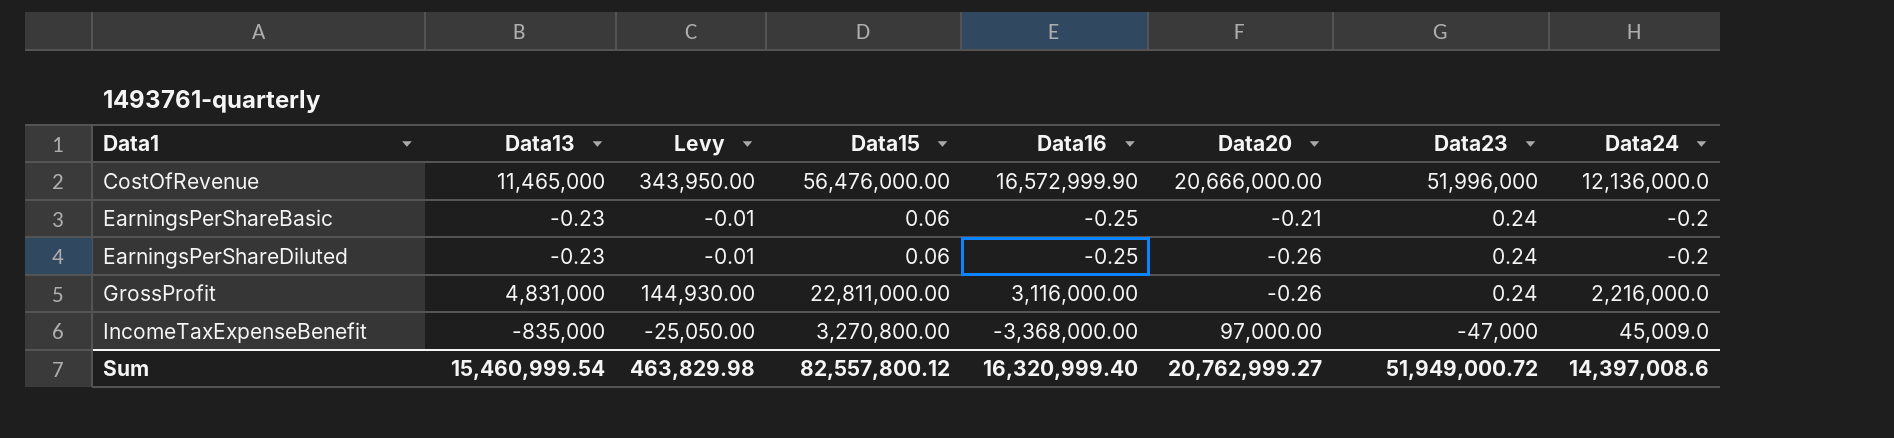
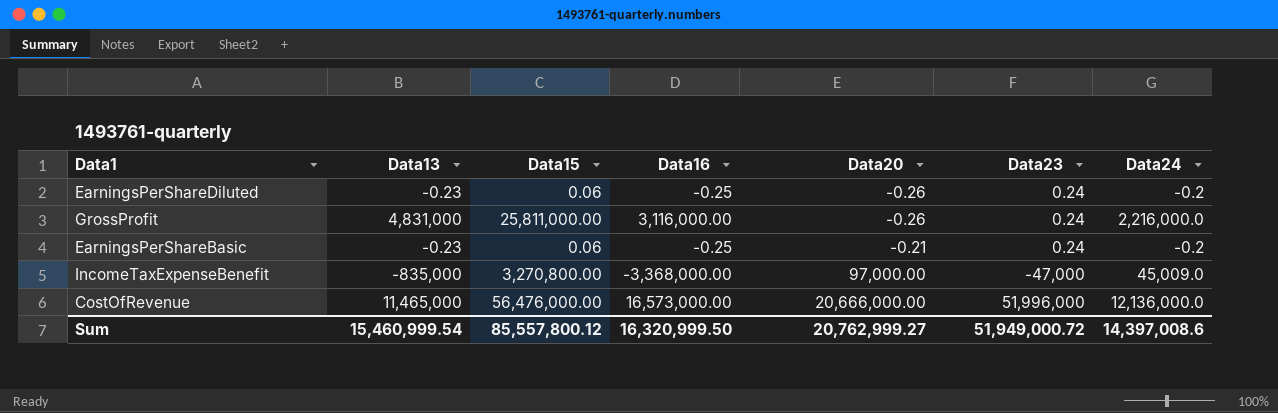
row order: Data1 ascending -> Data20 ascending
column Levy | formula: [Data13] * 0.03 -> none
GrossProfit | Data15: 22,811,000.00 -> 25,811,000.00
CostOfRevenue | Data16: 16,572,999.90 -> 16,573,000.00
Sum | Data15: 82,557,800.12 -> 85,557,800.12
Sum | Data16: 16,320,999.40 -> 16,320,999.50

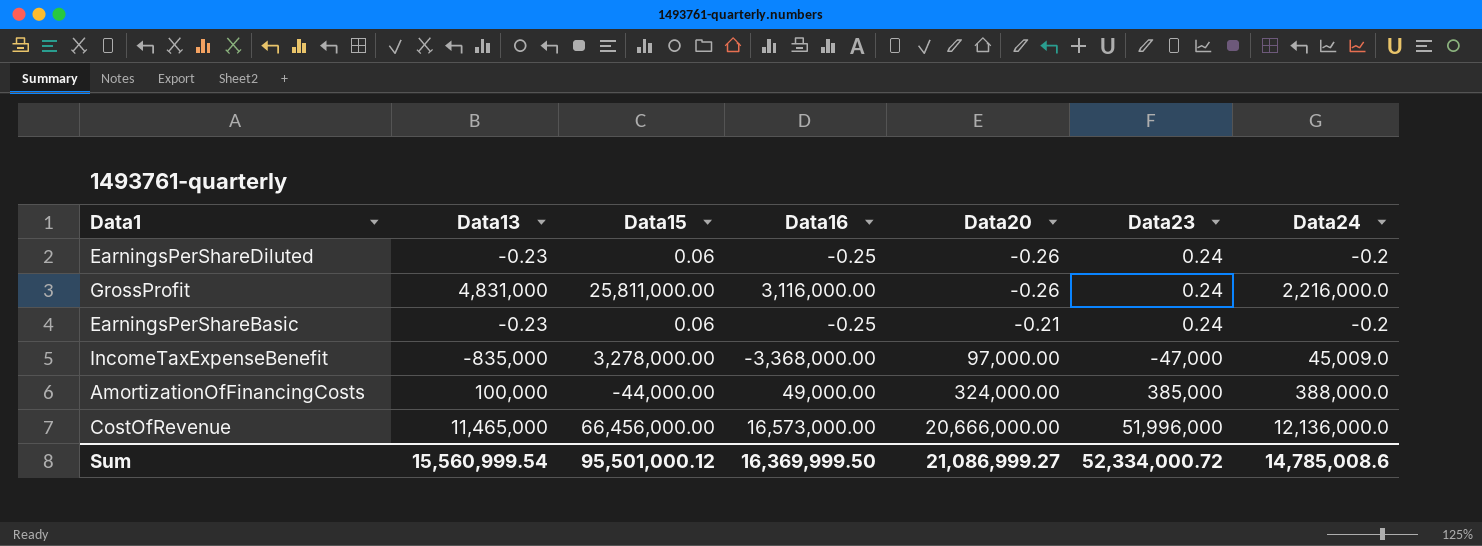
IncomeTaxExpenseBenefit | Data15: 3,270,800.00 -> 3,278,000.00
row AmortizationOfFinancingCosts: none -> 100,000 | -44,000.00 | 49,000.00 | 324,000.00 | 385,000 | 388,000.0
CostOfRevenue | Data15: 56,476,000.00 -> 66,456,000.00
Sum | Data13: 15,460,999.54 -> 15,560,999.54
Sum | Data15: 85,557,800.12 -> 95,501,000.12
Sum | Data16: 16,320,999.50 -> 16,369,999.50
Sum | Data20: 20,762,999.27 -> 21,086,999.27
Sum | Data23: 51,949,000.72 -> 52,334,000.72
Sum | Data24: 14,397,008.6 -> 14,785,008.6

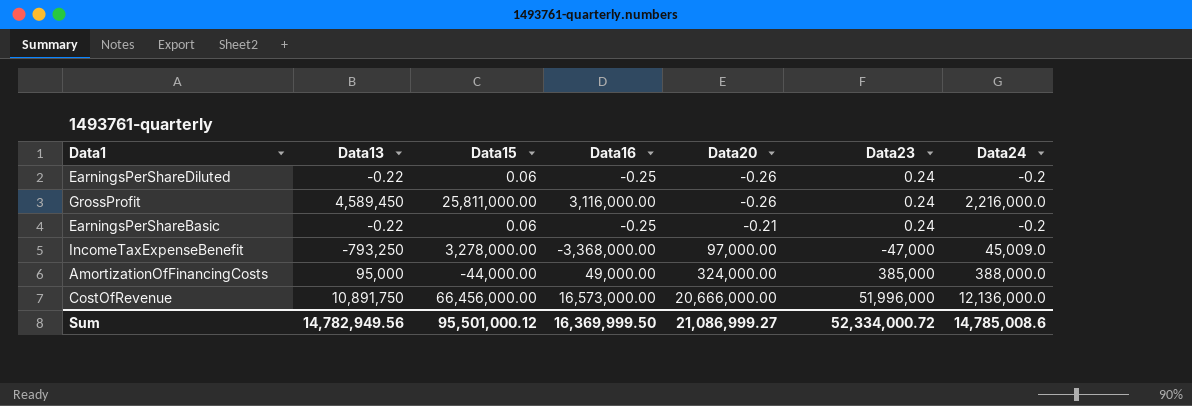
EarningsPerShareDiluted | Data13: -0.23 -> -0.22
GrossProfit | Data13: 4,831,000 -> 4,589,450
EarningsPerShareBasic | Data13: -0.23 -> -0.22
IncomeTaxExpenseBenefit | Data13: -835,000 -> -793,250
AmortizationOfFinancingCosts | Data13: 100,000 -> 95,000
CostOfRevenue | Data13: 11,465,000 -> 10,891,750
Sum | Data13: 15,560,999.54 -> 14,782,949.56

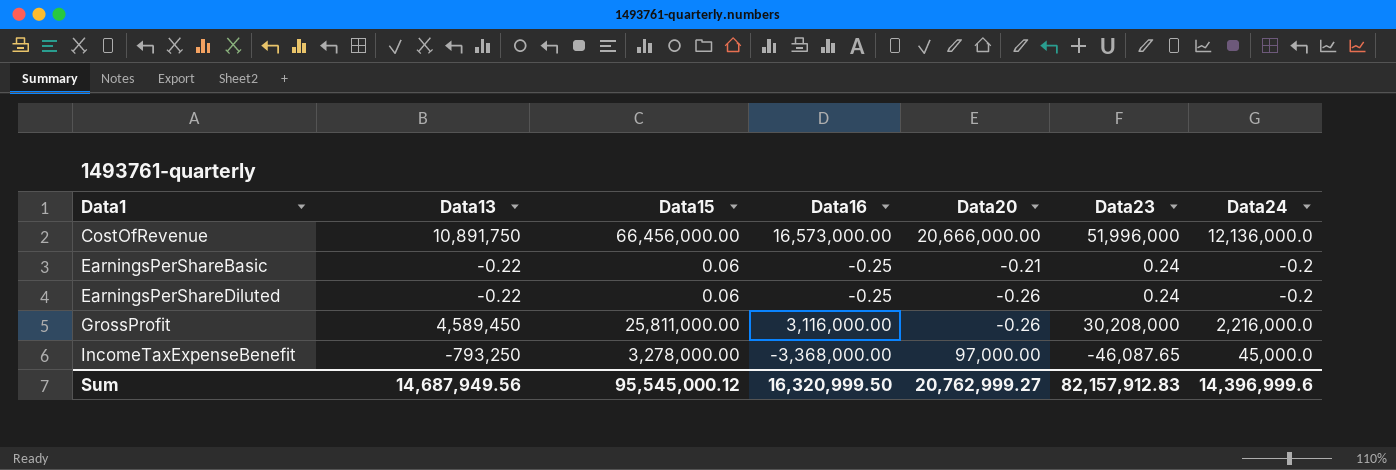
row order: Data20 ascending -> Data1 ascending
row AmortizationOfFinancingCosts: 95,000 | -44,000.00 | 49,000.00 | 324,000.00 | 385,000 | 388,000.0 -> none
GrossProfit | Data23: 0.24 -> 30,208,000
IncomeTaxExpenseBenefit | Data23: -47,000 -> -46,087.65
IncomeTaxExpenseBenefit | Data24: 45,009.0 -> 45,000.0
Sum | Data13: 14,782,949.56 -> 14,687,949.56
Sum | Data15: 95,501,000.12 -> 95,545,000.12
Sum | Data16: 16,369,999.50 -> 16,320,999.50
Sum | Data20: 21,086,999.27 -> 20,762,999.27
Sum | Data23: 52,334,000.72 -> 82,157,912.83
Sum | Data24: 14,785,008.6 -> 14,396,999.6

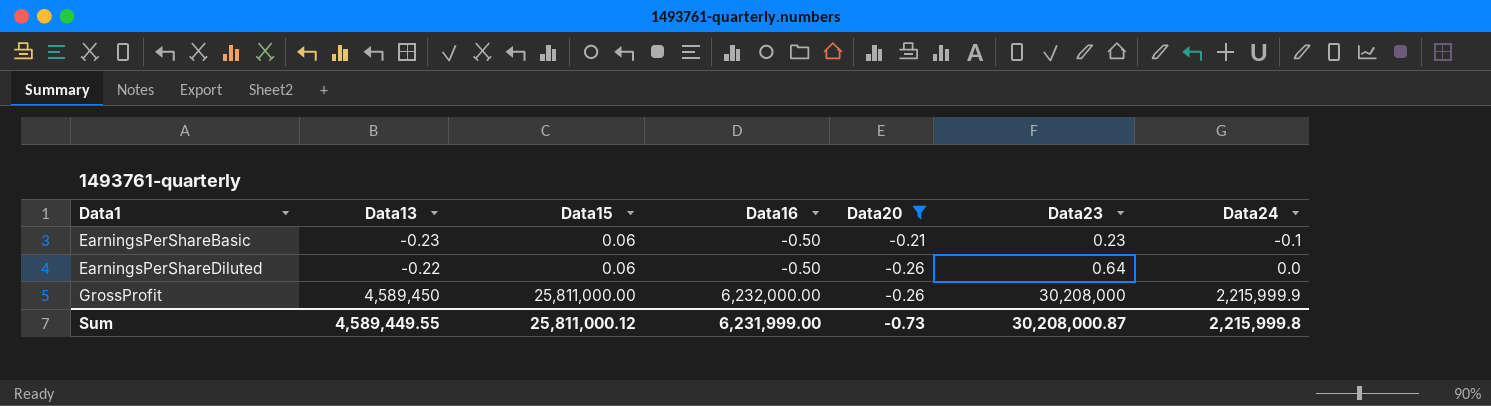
filter: none -> Data20 <= -0.21
EarningsPerShareBasic | Data13: -0.22 -> -0.23
EarningsPerShareBasic | Data16: -0.25 -> -0.50
EarningsPerShareBasic | Data23: 0.24 -> 0.23
EarningsPerShareBasic | Data24: -0.2 -> -0.1
EarningsPerShareDiluted | Data16: -0.25 -> -0.50
EarningsPerShareDiluted | Data23: 0.24 -> 0.64
EarningsPerShareDiluted | Data24: -0.2 -> 0.0
GrossProfit | Data16: 3,116,000.00 -> 6,232,000.00
GrossProfit | Data24: 2,216,000.0 -> 2,215,999.9
Sum | Data13: 14,687,949.56 -> 4,589,449.55
Sum | Data15: 95,545,000.12 -> 25,811,000.12
Sum | Data16: 16,320,999.50 -> 6,231,999.00
Sum | Data20: 20,762,999.27 -> -0.73
Sum | Data23: 82,157,912.83 -> 30,208,000.87
Sum | Data24: 14,396,999.6 -> 2,215,999.8

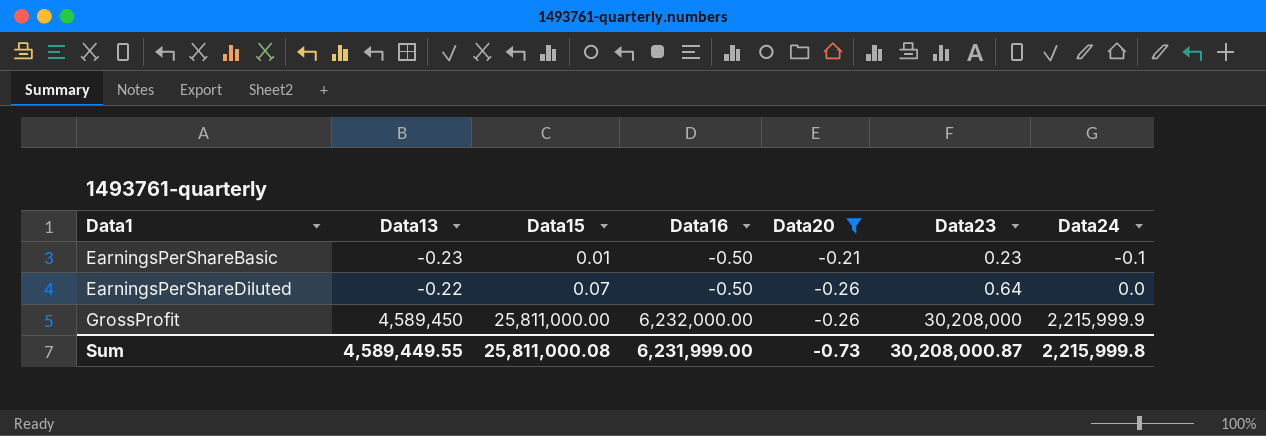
EarningsPerShareBasic | Data15: 0.06 -> 0.01
EarningsPerShareDiluted | Data15: 0.06 -> 0.07
Sum | Data15: 25,811,000.12 -> 25,811,000.08

